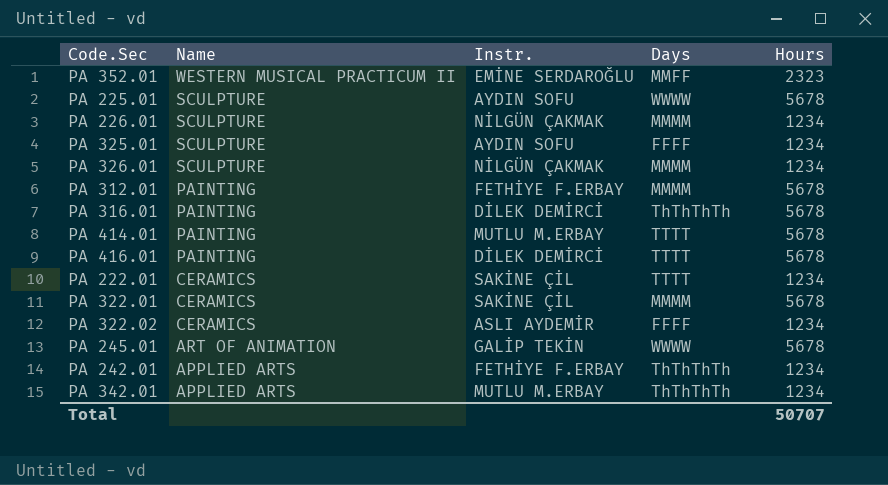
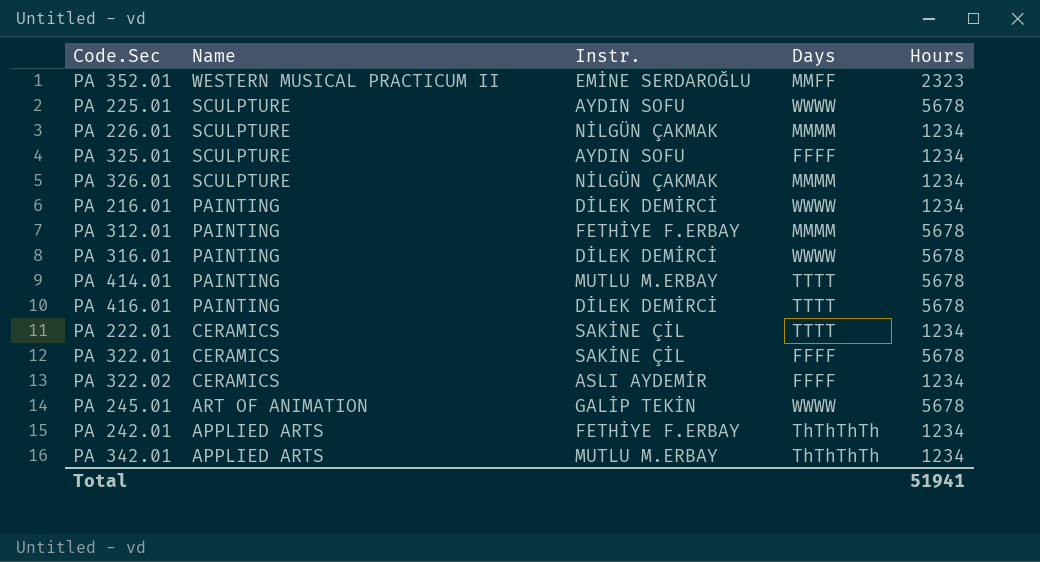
row PA 216.01: none -> PAINTING | DİLEK DEMİRCİ | WWWW | 1234
PA 316.01 | Days: ThThThTh -> WWWW
PA 322.01 | Days: MMMM -> FFFF
Total | Hours: 50707 -> 51941

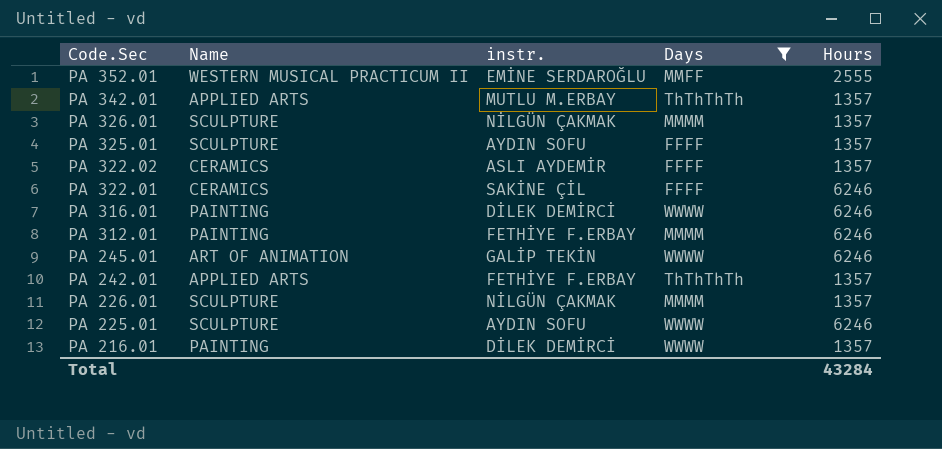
filter: none -> Days != TTTT
row order: Name descending -> Code.Sec descending
column name: Instr. -> instr.
PA 352.01 | Hours: 2323 -> 2555
PA 342.01 | Hours: 1234 -> 1357
PA 326.01 | Hours: 1234 -> 1357
PA 325.01 | Hours: 1234 -> 1357
PA 322.02 | Hours: 1234 -> 1357
PA 322.01 | Hours: 5678 -> 6246
PA 316.01 | Hours: 5678 -> 6246
PA 312.01 | Hours: 5678 -> 6246
PA 245.01 | Hours: 5678 -> 6246
PA 242.01 | Hours: 1234 -> 1357
PA 226.01 | Hours: 1234 -> 1357
PA 225.01 | Hours: 5678 -> 6246
PA 216.01 | Hours: 1234 -> 1357
Total | Hours: 51941 -> 43284

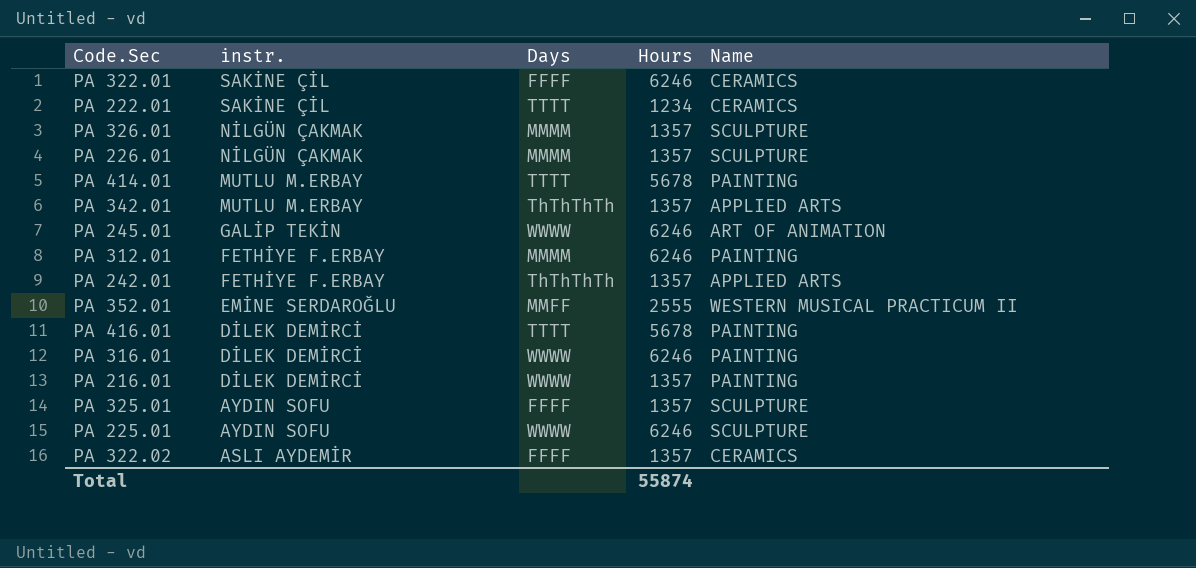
filter: Days != TTTT -> none
row order: Code.Sec descending -> instr. descending
column Name | position: 2 -> 5
Total | Hours: 43284 -> 55874

